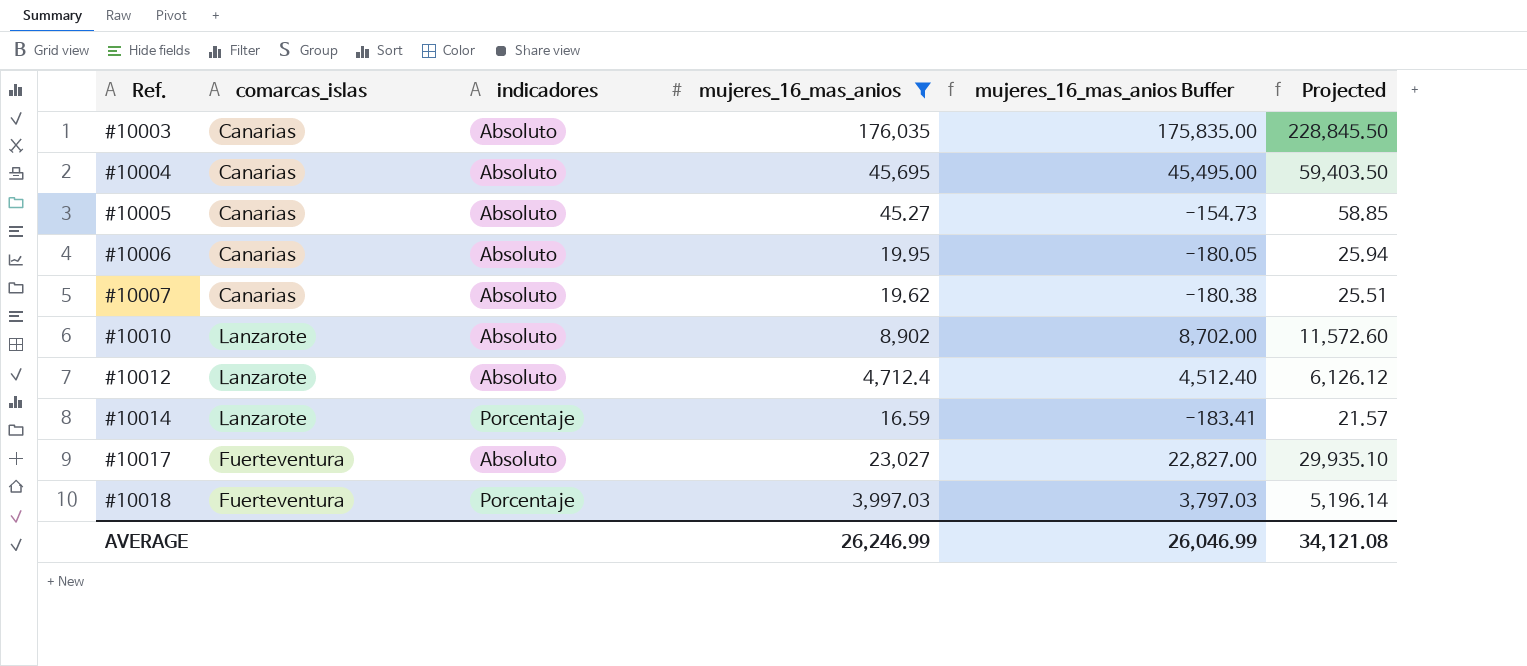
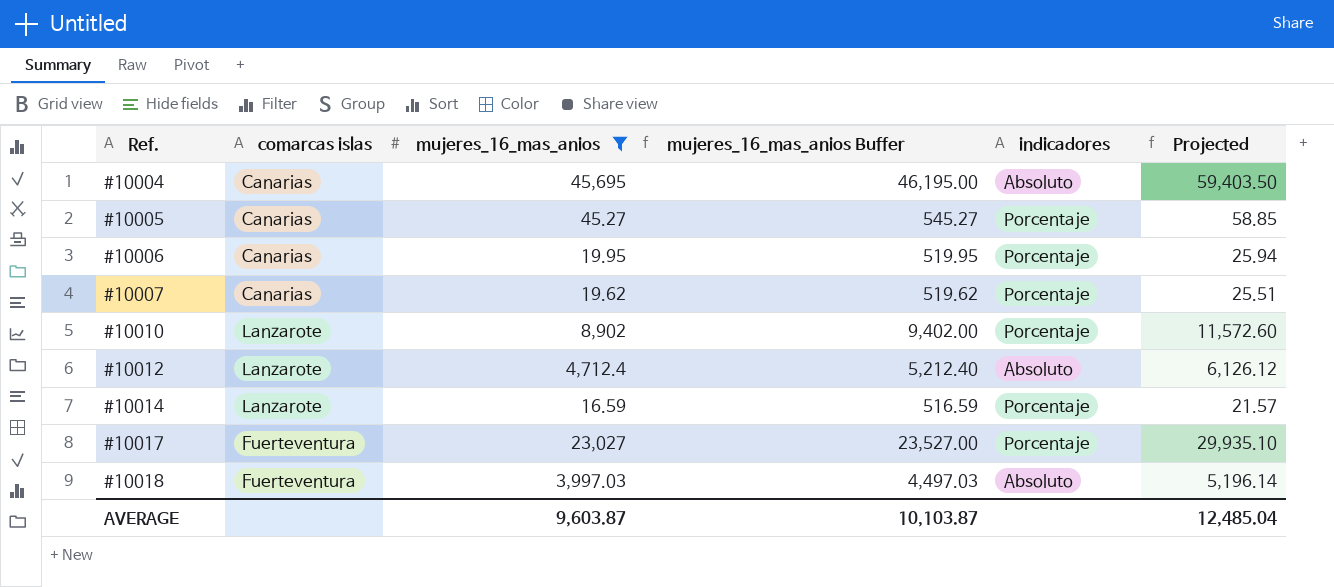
column name: comarcas_islas -> comarcas islas
column mujeres_16_mas_anios Buffer | formula: [mujeres_16_mas_anios] - 200 -> [mujeres_16_mas_anios] + 500
column indicadores | position: 3 -> 5
row #10003: Canarias | Absoluto | 176,035 | 175,835.00 | 228,845.50 -> none
#10005 | indicadores: Absoluto -> Porcentaje
#10006 | indicadores: Absoluto -> Porcentaje
#10007 | indicadores: Absoluto -> Porcentaje
#10010 | indicadores: Absoluto -> Porcentaje
#10017 | indicadores: Absoluto -> Porcentaje
#10018 | indicadores: Porcentaje -> Absoluto
AVERAGE | mujeres_16_mas_anios: 26,246.99 -> 9,603.87
AVERAGE | mujeres_16_mas_anios Buffer: 26,046.99 -> 10,103.87
AVERAGE | Projected: 34,121.08 -> 12,485.04

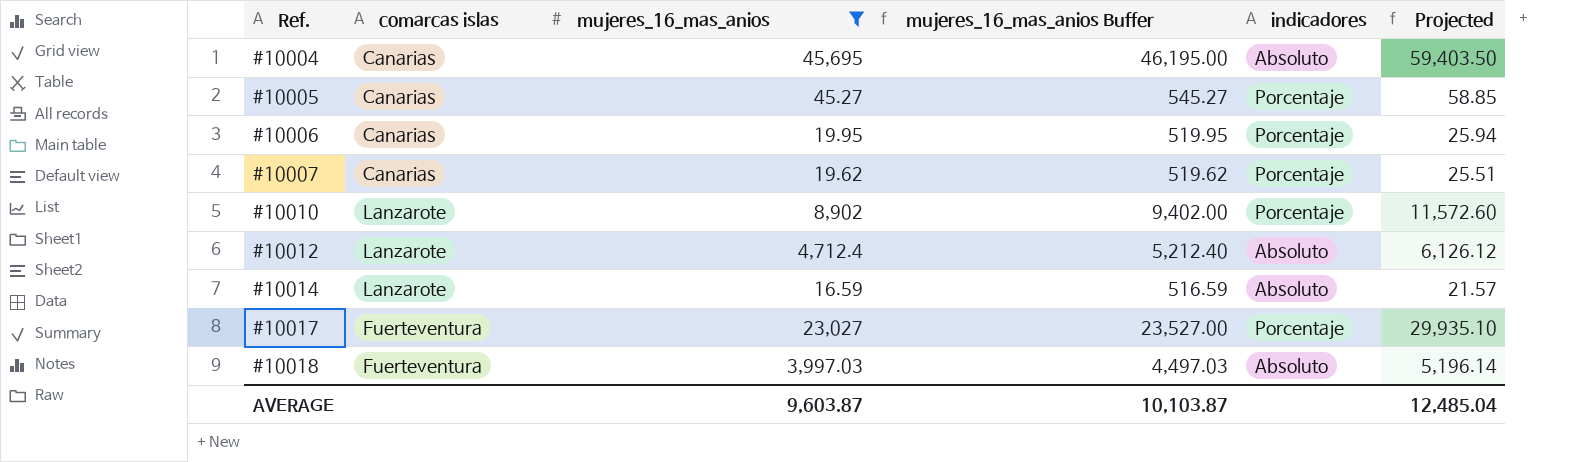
#10014 | indicadores: Porcentaje -> Absoluto

